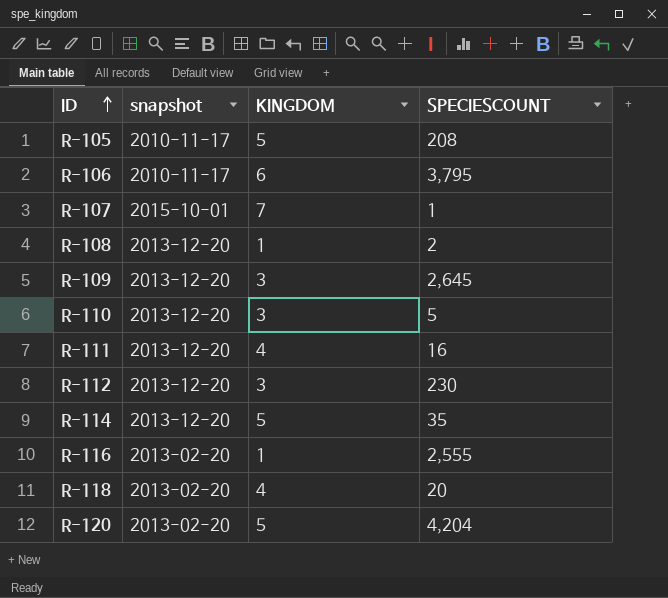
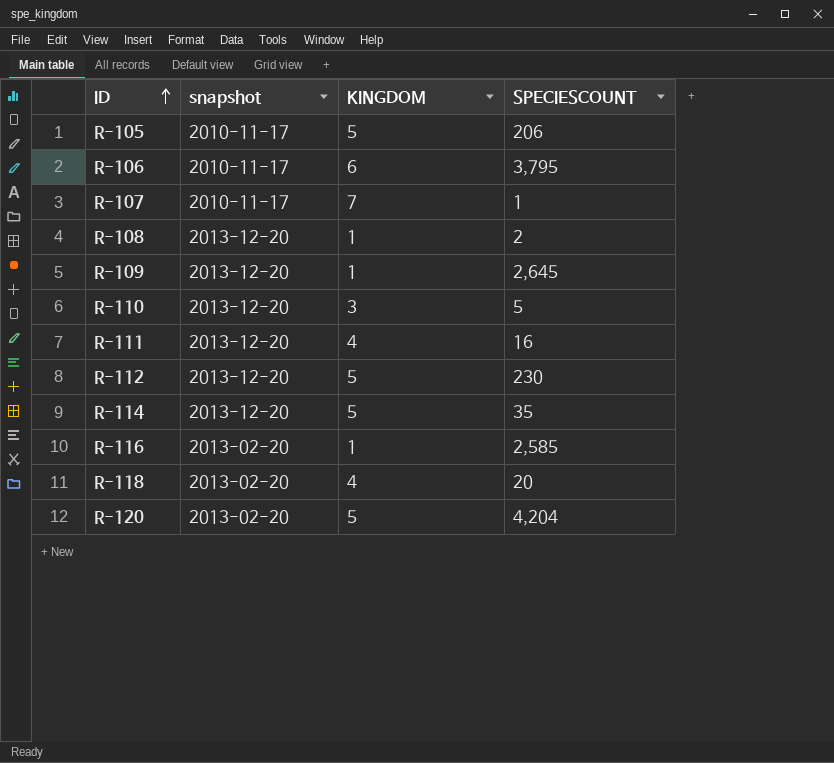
R-105 | SPECIESCOUNT: 208 -> 206
R-107 | snapshot: 2015-10-01 -> 2010-11-17
R-109 | KINGDOM: 3 -> 1
R-112 | KINGDOM: 3 -> 5
R-116 | SPECIESCOUNT: 2,555 -> 2,585

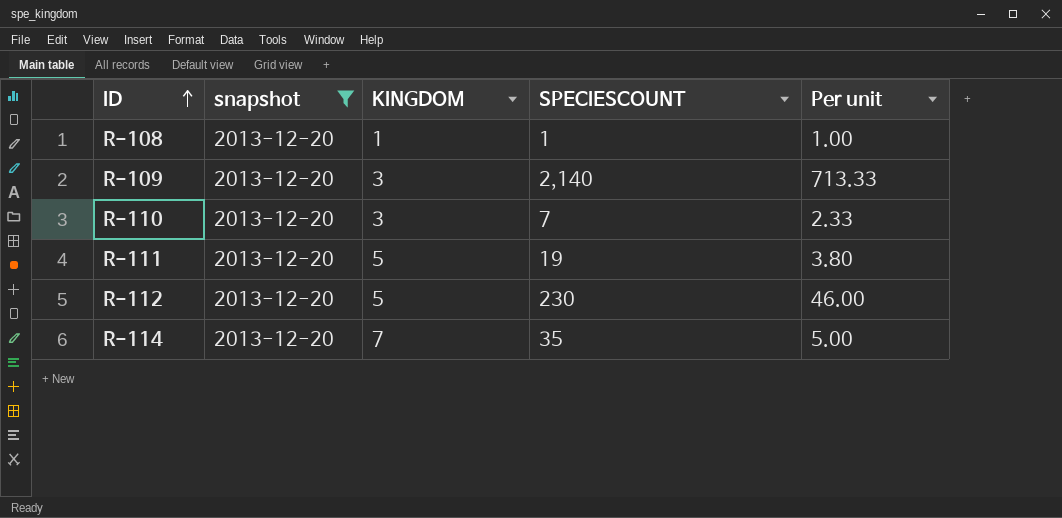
filter: none -> snapshot = 2013-12-20
column Per unit | formula: none -> [SPECIESCOUNT] / [KINGDOM]
R-108 | SPECIESCOUNT: 2 -> 1
R-109 | KINGDOM: 1 -> 3
R-109 | SPECIESCOUNT: 2,645 -> 2,140
R-110 | SPECIESCOUNT: 5 -> 7
R-111 | KINGDOM: 4 -> 5
R-111 | SPECIESCOUNT: 16 -> 19
R-114 | KINGDOM: 5 -> 7

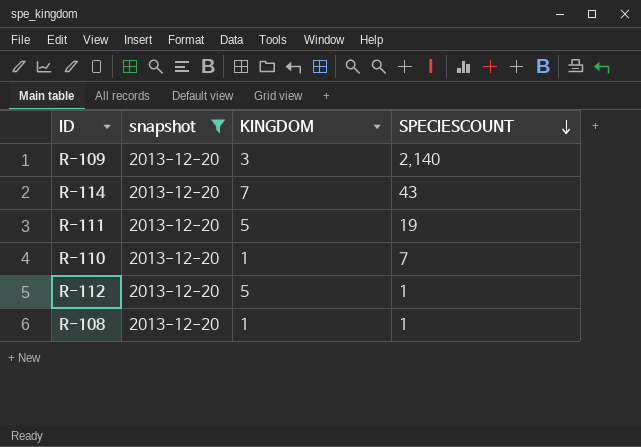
row order: ID ascending -> SPECIESCOUNT descending
column Per unit | formula: [SPECIESCOUNT] / [KINGDOM] -> none
R-114 | SPECIESCOUNT: 35 -> 43
R-110 | KINGDOM: 3 -> 1
R-112 | SPECIESCOUNT: 230 -> 1

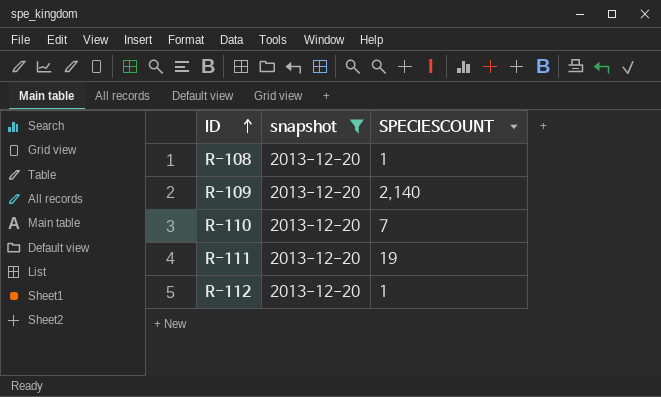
row order: SPECIESCOUNT descending -> ID ascending
column KINGDOM | position: 3 -> none
row R-114: 2013-12-20 | 7 | 43 -> none

